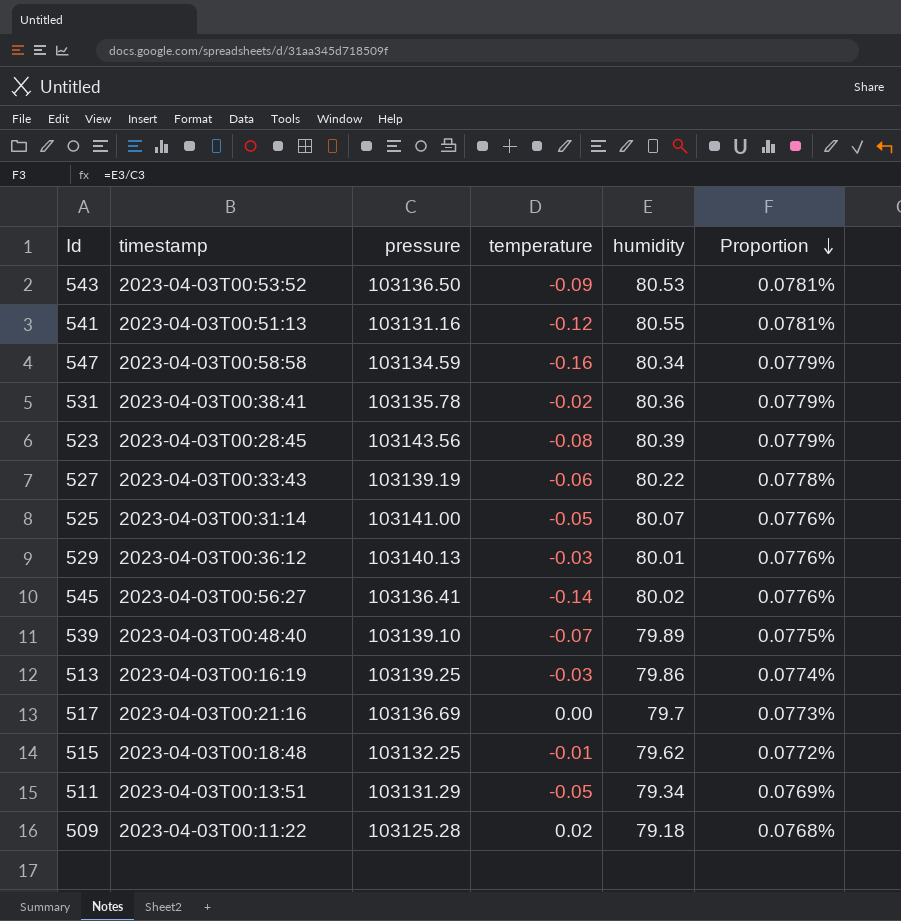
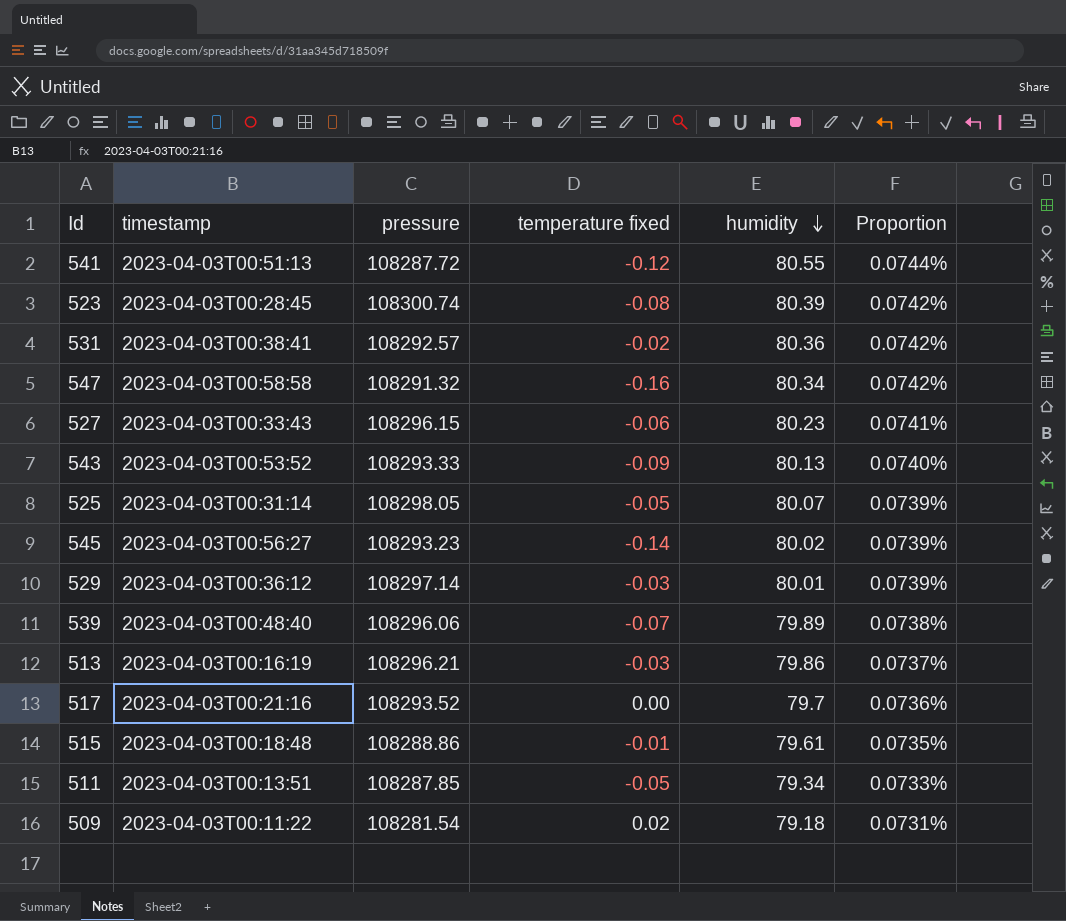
row order: Proportion descending -> humidity descending
column name: temperature -> temperature fixed
541 | pressure: 103131.16 -> 108287.72
541 | Proportion: 0.0781% -> 0.0744%
523 | pressure: 103143.56 -> 108300.74
523 | Proportion: 0.0779% -> 0.0742%
531 | pressure: 103135.78 -> 108292.57
531 | Proportion: 0.0779% -> 0.0742%
547 | pressure: 103134.59 -> 108291.32
547 | Proportion: 0.0779% -> 0.0742%
527 | pressure: 103139.19 -> 108296.15
527 | humidity: 80.22 -> 80.23
527 | Proportion: 0.0778% -> 0.0741%
543 | pressure: 103136.50 -> 108293.33
543 | humidity: 80.53 -> 80.13
543 | Proportion: 0.0781% -> 0.0740%
525 | pressure: 103141.00 -> 108298.05
525 | Proportion: 0.0776% -> 0.0739%
545 | pressure: 103136.41 -> 108293.23
545 | Proportion: 0.0776% -> 0.0739%
529 | pressure: 103140.13 -> 108297.14
529 | Proportion: 0.0776% -> 0.0739%
539 | pressure: 103139.10 -> 108296.06
539 | Proportion: 0.0775% -> 0.0738%
513 | pressure: 103139.25 -> 108296.21
513 | Proportion: 0.0774% -> 0.0737%
517 | pressure: 103136.69 -> 108293.52
517 | Proportion: 0.0773% -> 0.0736%
515 | pressure: 103132.25 -> 108288.86
515 | humidity: 79.62 -> 79.61
515 | Proportion: 0.0772% -> 0.0735%
511 | pressure: 103131.29 -> 108287.85
511 | Proportion: 0.0769% -> 0.0733%
509 | pressure: 103125.28 -> 108281.54
509 | Proportion: 0.0768% -> 0.0731%

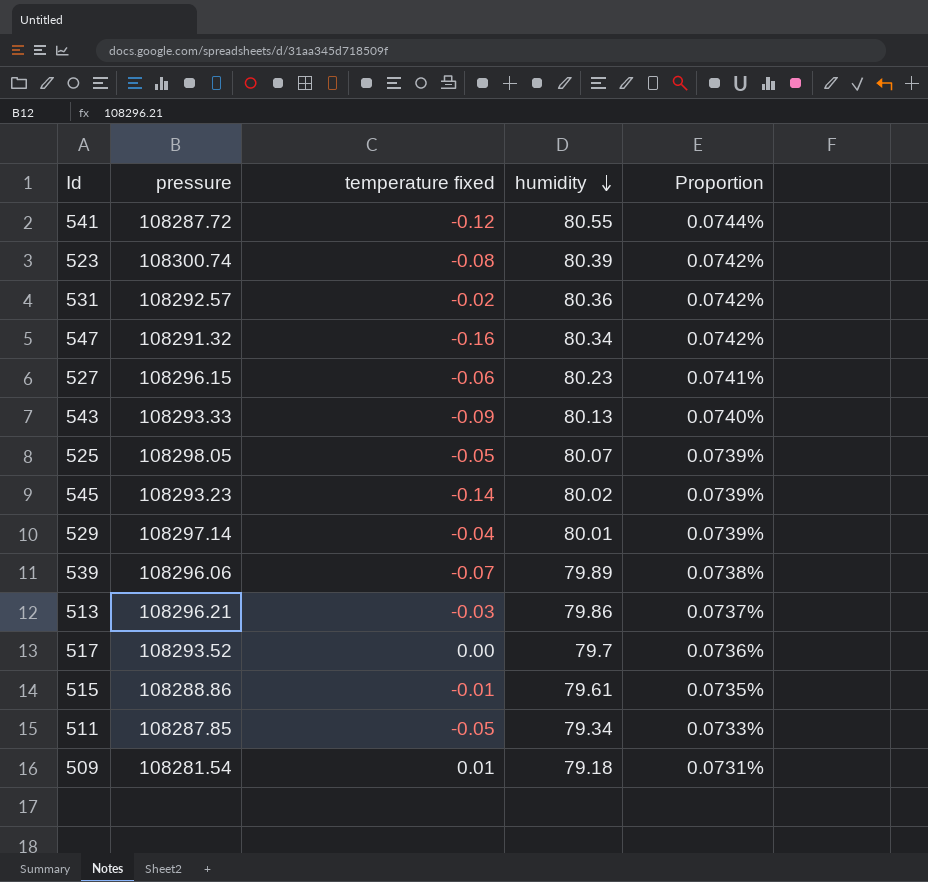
column timestamp | position: 2 -> none
529 | temperature fixed: -0.03 -> -0.04
509 | temperature fixed: 0.02 -> 0.01

